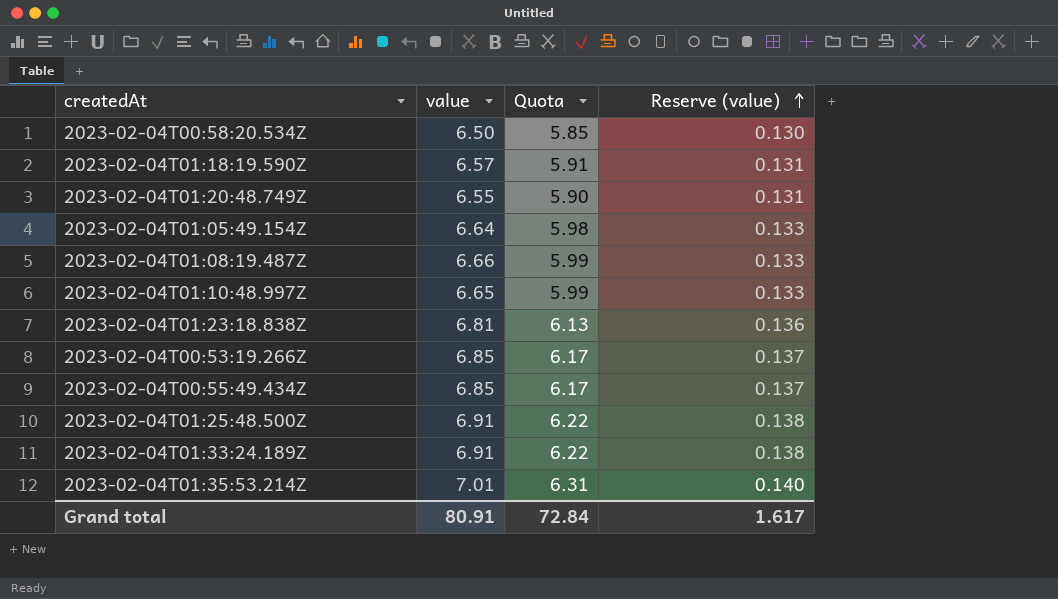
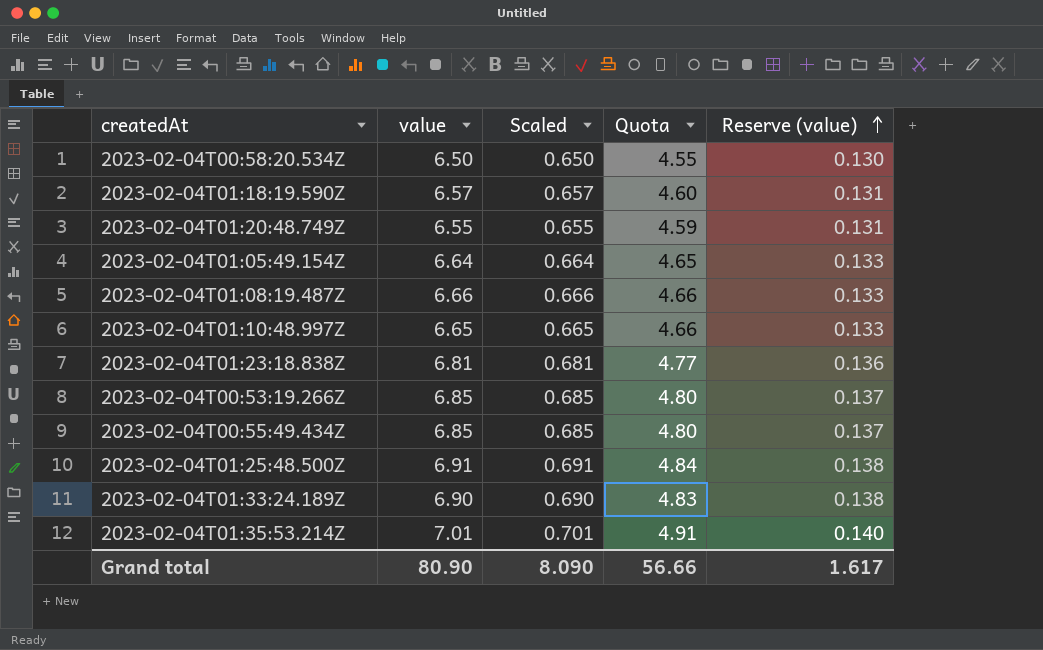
column Scaled | formula: none -> [value] * 0.1
column Quota | formula: [value] * 0.9 -> [value] * 0.7
2023-02-04T01:33:24.189Z | value: 6.91 -> 6.90
Grand total | value: 80.91 -> 80.90
Grand total | Quota: 72.84 -> 56.66

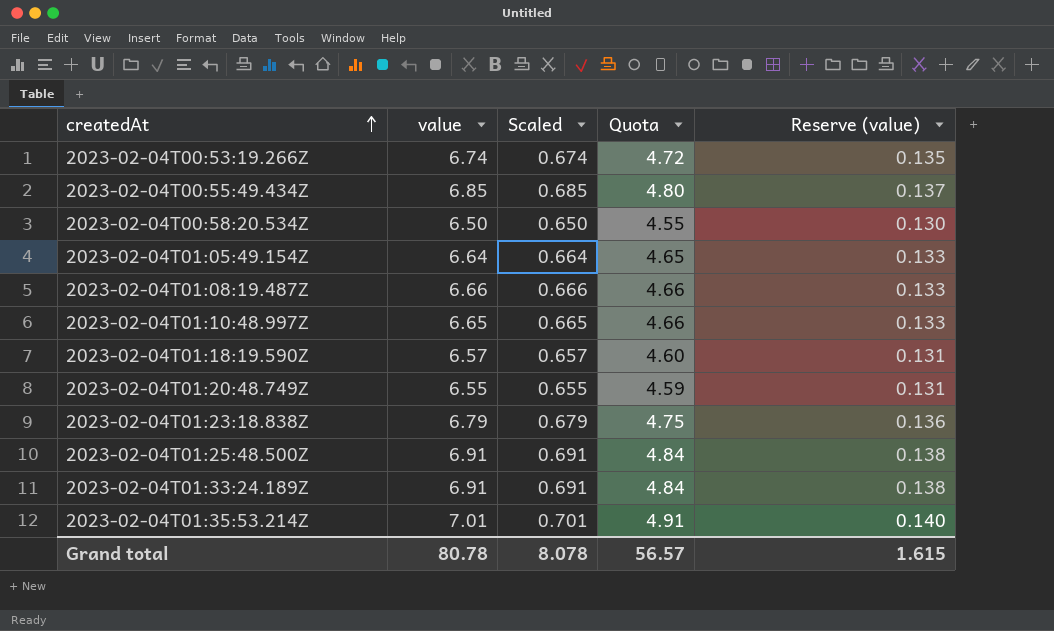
row order: Reserve (value) ascending -> createdAt ascending
2023-02-04T00:53:19.266Z | value: 6.85 -> 6.74
2023-02-04T00:53:19.266Z | Scaled: 0.685 -> 0.674
2023-02-04T00:53:19.266Z | Quota: 4.80 -> 4.72
2023-02-04T00:53:19.266Z | Reserve (value): 0.137 -> 0.135
2023-02-04T01:23:18.838Z | value: 6.81 -> 6.79
2023-02-04T01:23:18.838Z | Scaled: 0.681 -> 0.679
2023-02-04T01:23:18.838Z | Quota: 4.77 -> 4.75
2023-02-04T01:33:24.189Z | value: 6.90 -> 6.91
2023-02-04T01:33:24.189Z | Scaled: 0.690 -> 0.691
2023-02-04T01:33:24.189Z | Quota: 4.83 -> 4.84
Grand total | value: 80.90 -> 80.78
Grand total | Scaled: 8.090 -> 8.078
Grand total | Quota: 56.66 -> 56.57
Grand total | Reserve (value): 1.617 -> 1.615

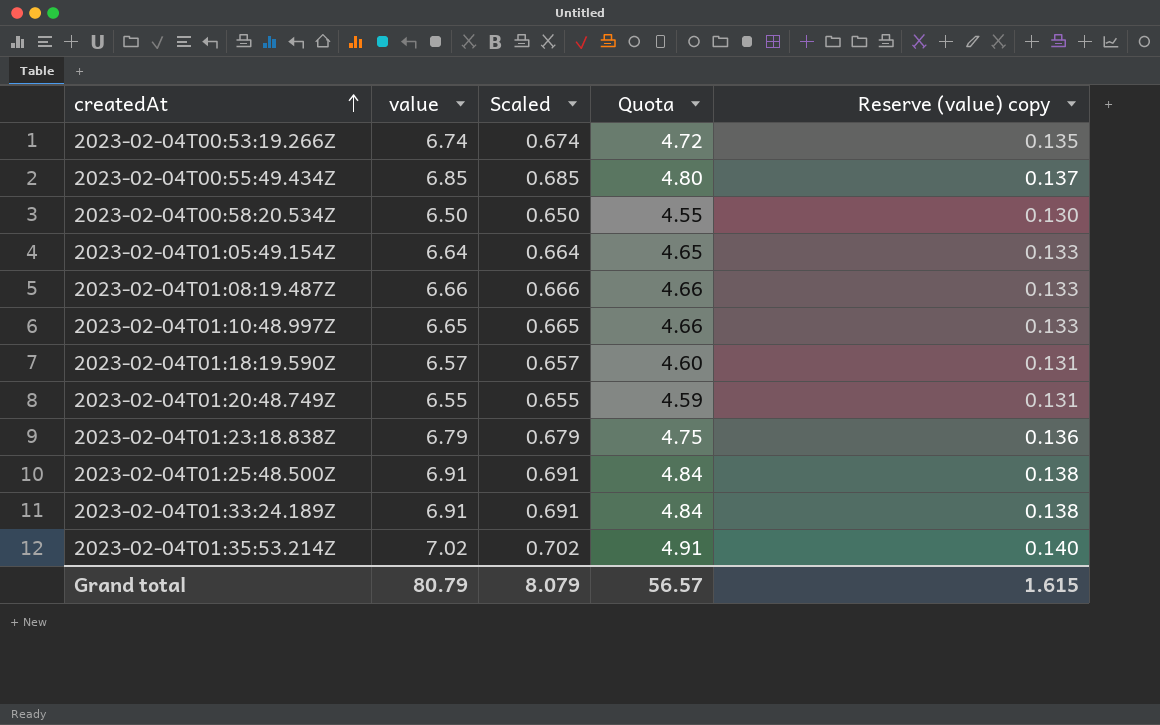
column name: Reserve (value) -> Reserve (value) copy
2023-02-04T01:35:53.214Z | value: 7.01 -> 7.02
2023-02-04T01:35:53.214Z | Scaled: 0.701 -> 0.702
Grand total | value: 80.78 -> 80.79
Grand total | Scaled: 8.078 -> 8.079

